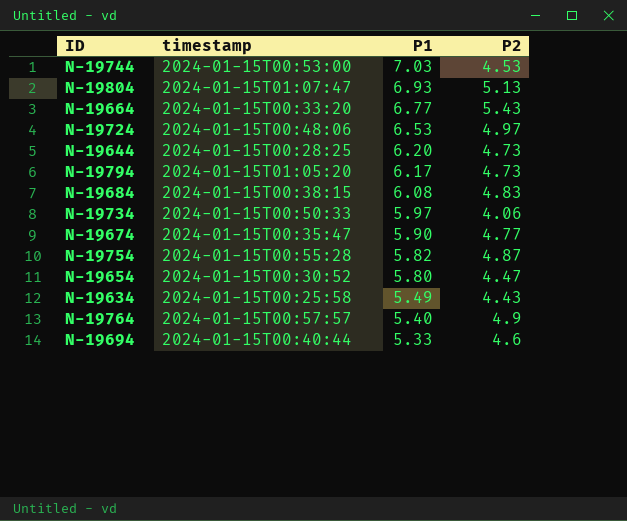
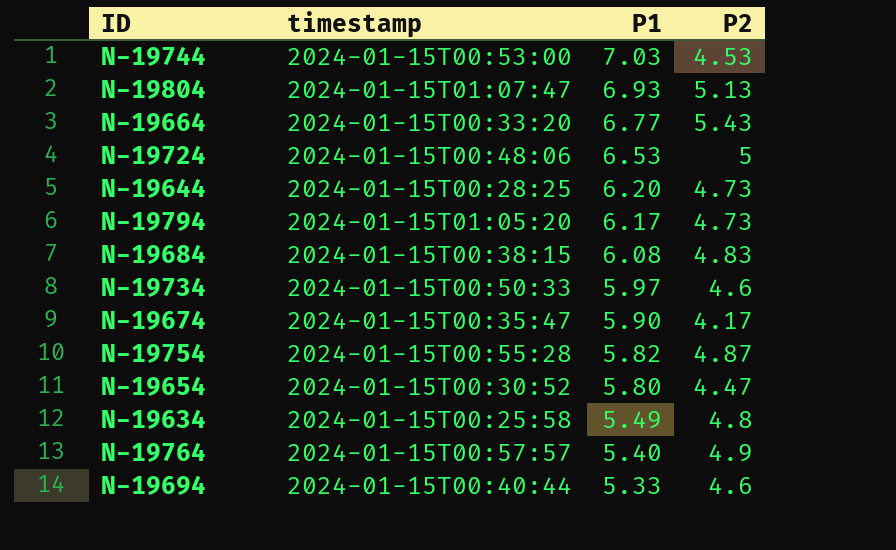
N-19724 | P2: 4.97 -> 5
N-19734 | P2: 4.06 -> 4.6
N-19674 | P2: 4.77 -> 4.17
N-19634 | P2: 4.43 -> 4.8

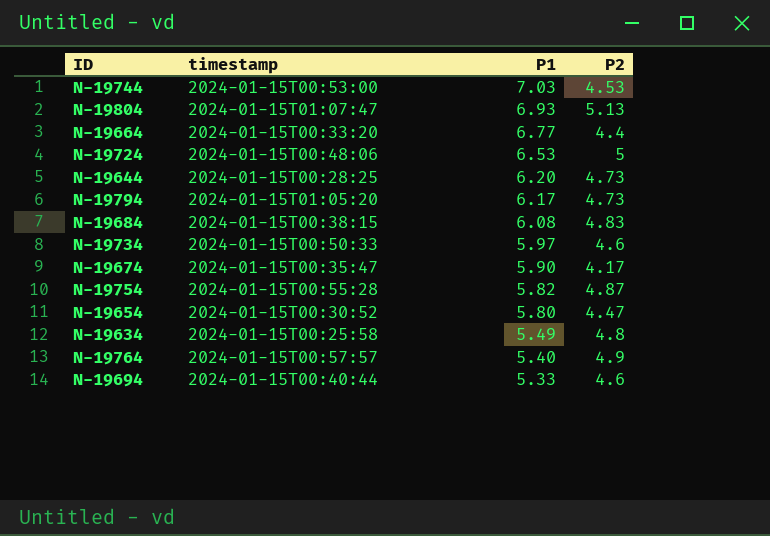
N-19664 | P2: 5.43 -> 4.4

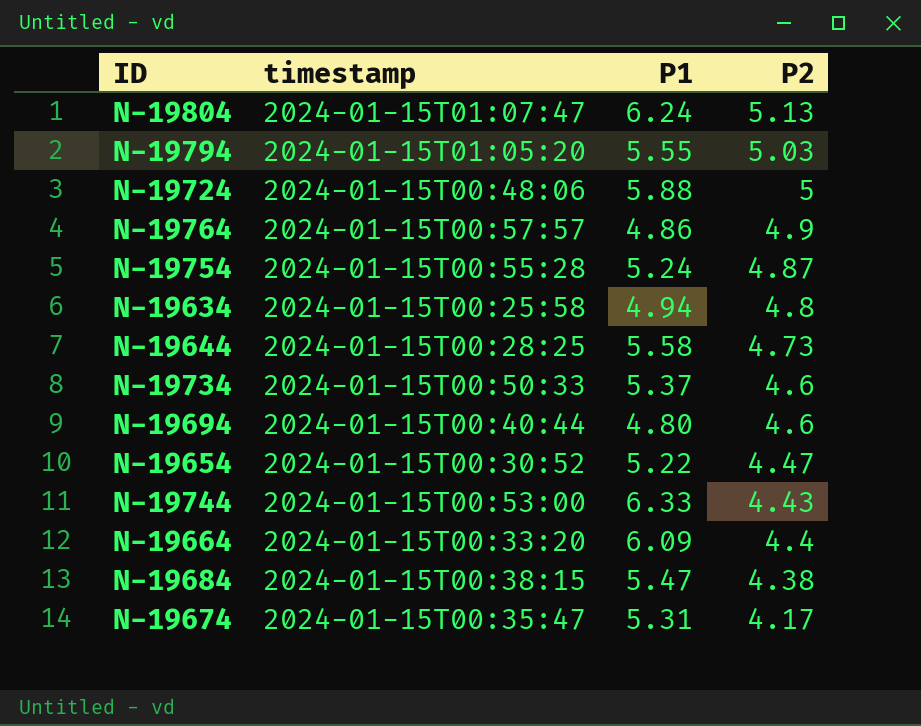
row order: P1 descending -> P2 descending
N-19804 | P1: 6.93 -> 6.24
N-19794 | P1: 6.17 -> 5.55
N-19794 | P2: 4.73 -> 5.03
N-19724 | P1: 6.53 -> 5.88
N-19764 | P1: 5.40 -> 4.86
N-19754 | P1: 5.82 -> 5.24
N-19634 | P1: 5.49 -> 4.94
N-19644 | P1: 6.20 -> 5.58
N-19734 | P1: 5.97 -> 5.37
N-19694 | P1: 5.33 -> 4.80
N-19654 | P1: 5.80 -> 5.22
N-19744 | P1: 7.03 -> 6.33
N-19744 | P2: 4.53 -> 4.43
N-19664 | P1: 6.77 -> 6.09
N-19684 | P1: 6.08 -> 5.47
N-19684 | P2: 4.83 -> 4.38
N-19674 | P1: 5.90 -> 5.31

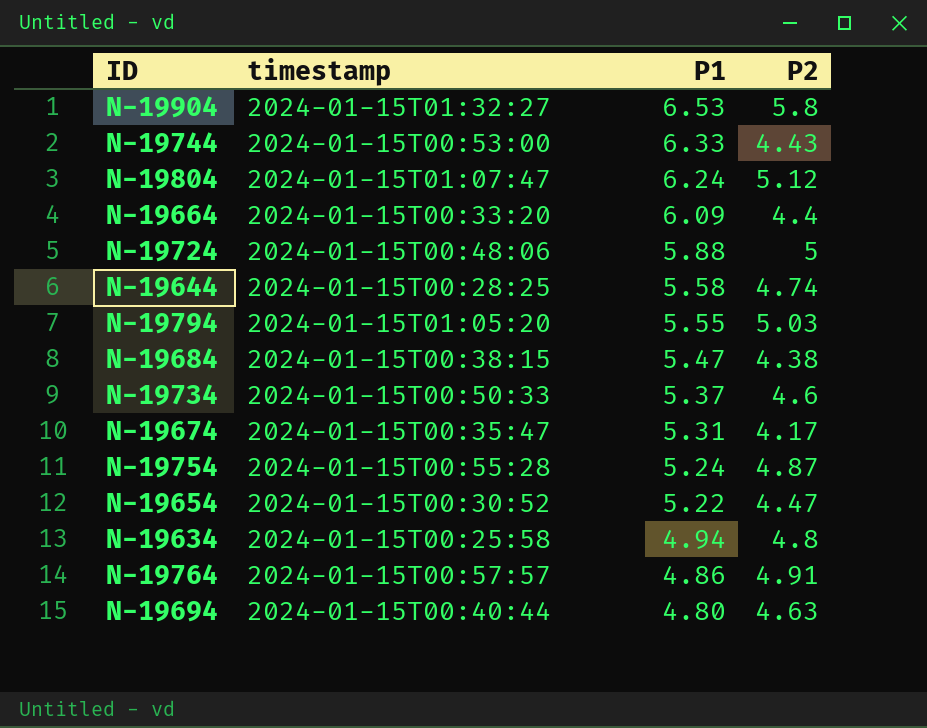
row order: P2 descending -> P1 descending
row N-19904: none -> 2024-01-15T01:32:27 | 6.53 | 5.8
N-19804 | P2: 5.13 -> 5.12
N-19644 | P2: 4.73 -> 4.74
N-19764 | P2: 4.9 -> 4.91
N-19694 | P2: 4.6 -> 4.63

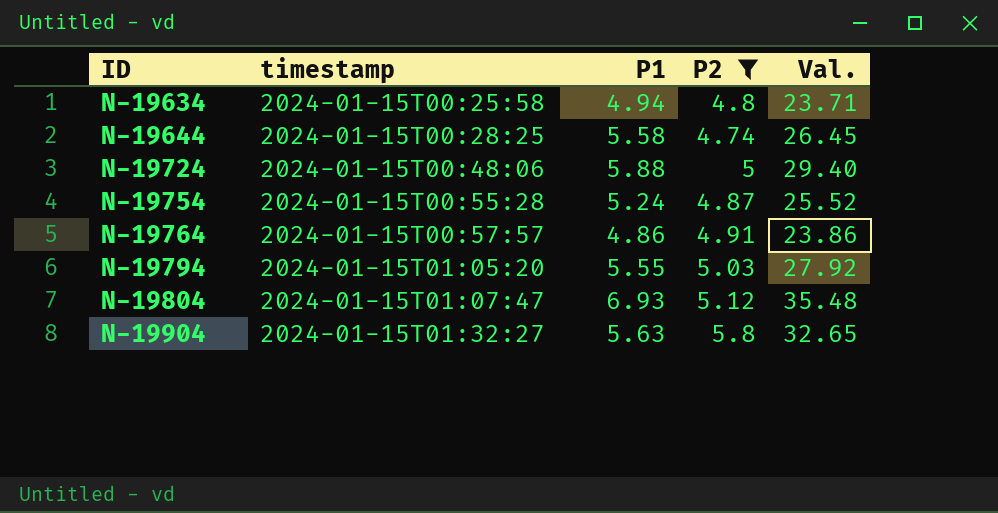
filter: none -> P2 >= 4.74
row order: P1 descending -> ID ascending
column Val. | formula: none -> [P1] * [P2]
N-19804 | P1: 6.24 -> 6.93
N-19904 | P1: 6.53 -> 5.63

